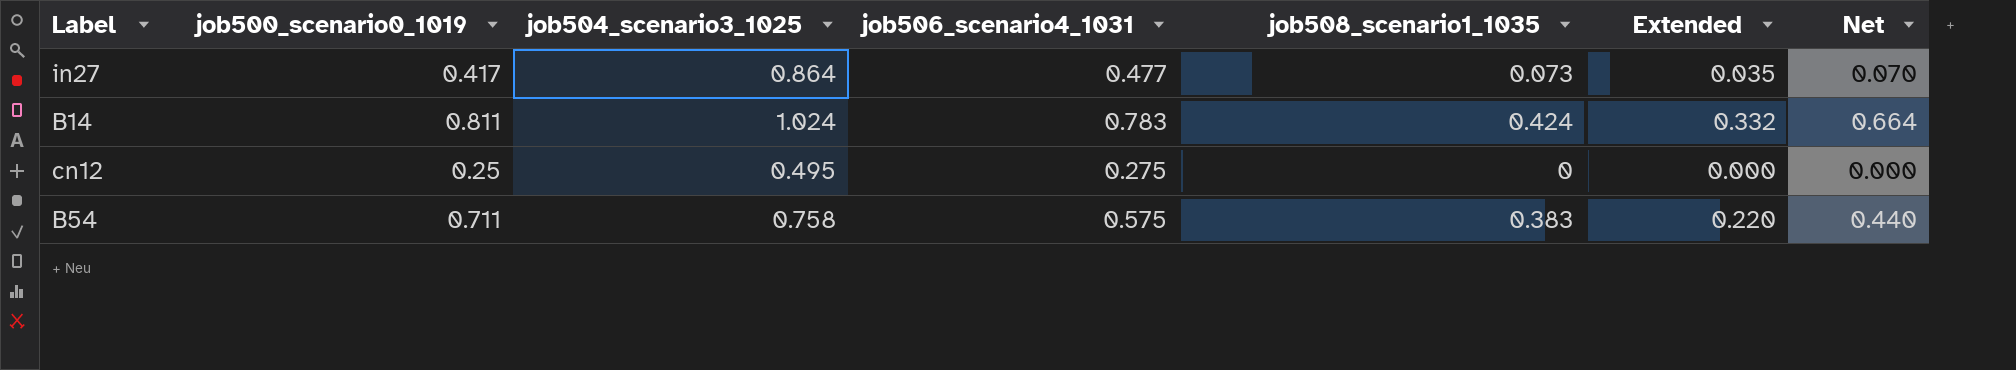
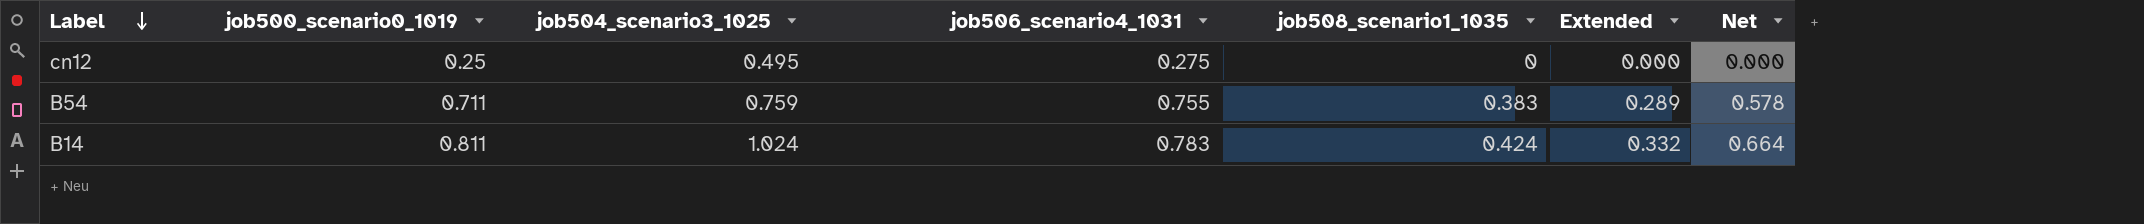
row order: none -> Label descending
row in27: 0.417 | 0.864 | 0.477 | 0.073 | 0.035 | 0.070 -> none
B54 | job504_scenario3_1025: 0.758 -> 0.759
B54 | job506_scenario4_1031: 0.575 -> 0.755
B54 | Extended: 0.220 -> 0.289
B54 | Net: 0.440 -> 0.578

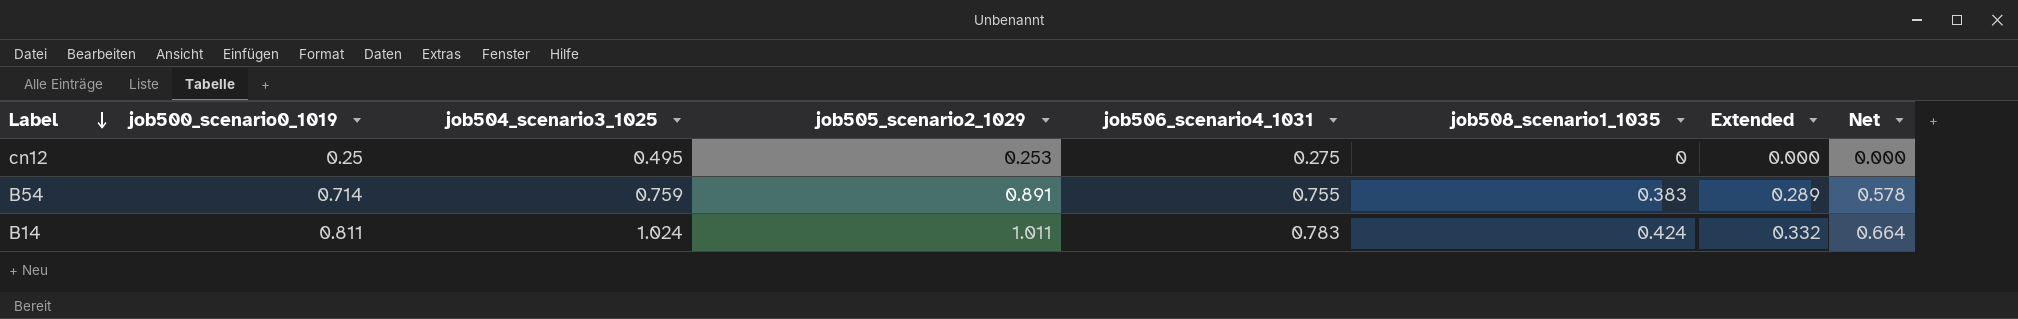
column job505_scenario2_1029 | position: none -> 4
B54 | job500_scenario0_1019: 0.711 -> 0.714

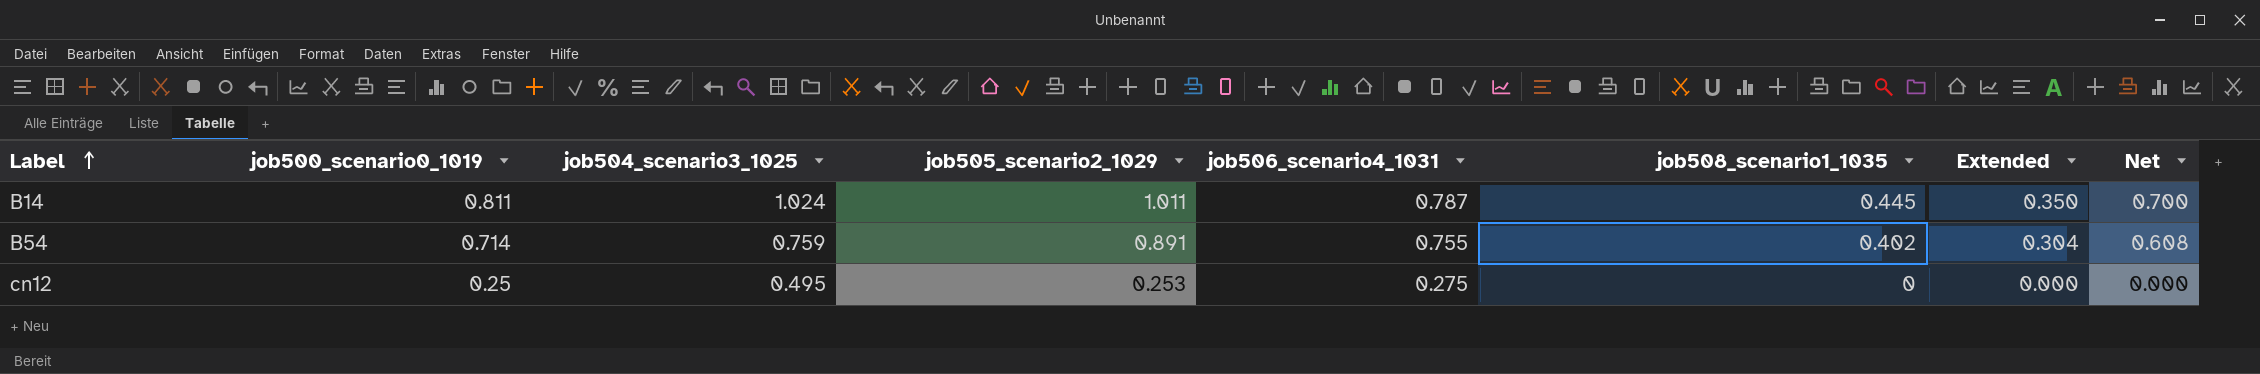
row order: Label descending -> Label ascending
B14 | job506_scenario4_1031: 0.783 -> 0.787
B14 | job508_scenario1_1035: 0.424 -> 0.445
B14 | Extended: 0.332 -> 0.350
B14 | Net: 0.664 -> 0.700
B54 | job508_scenario1_1035: 0.383 -> 0.402
B54 | Extended: 0.289 -> 0.304
B54 | Net: 0.578 -> 0.608

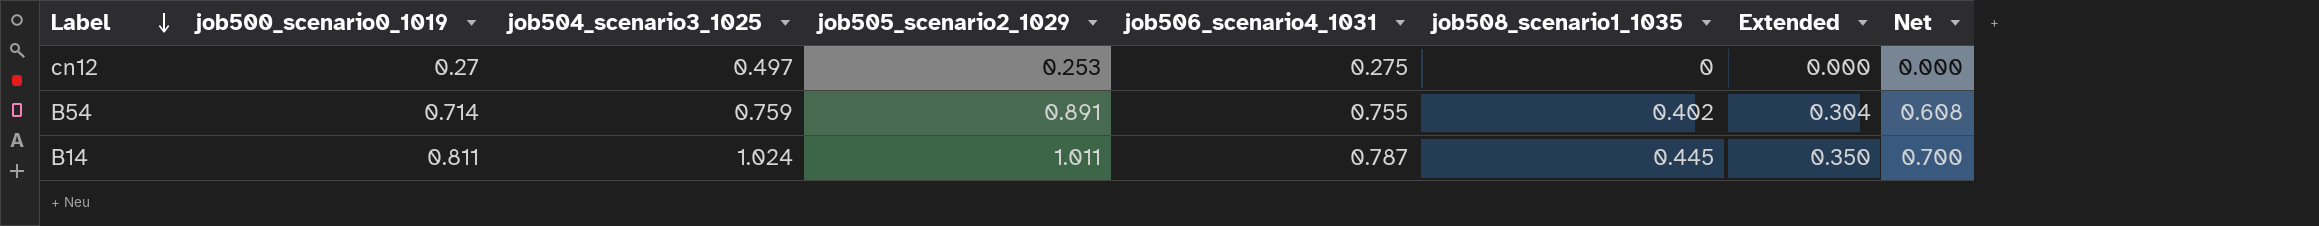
row order: Label ascending -> Label descending
cn12 | job500_scenario0_1019: 0.25 -> 0.27
cn12 | job504_scenario3_1025: 0.495 -> 0.497

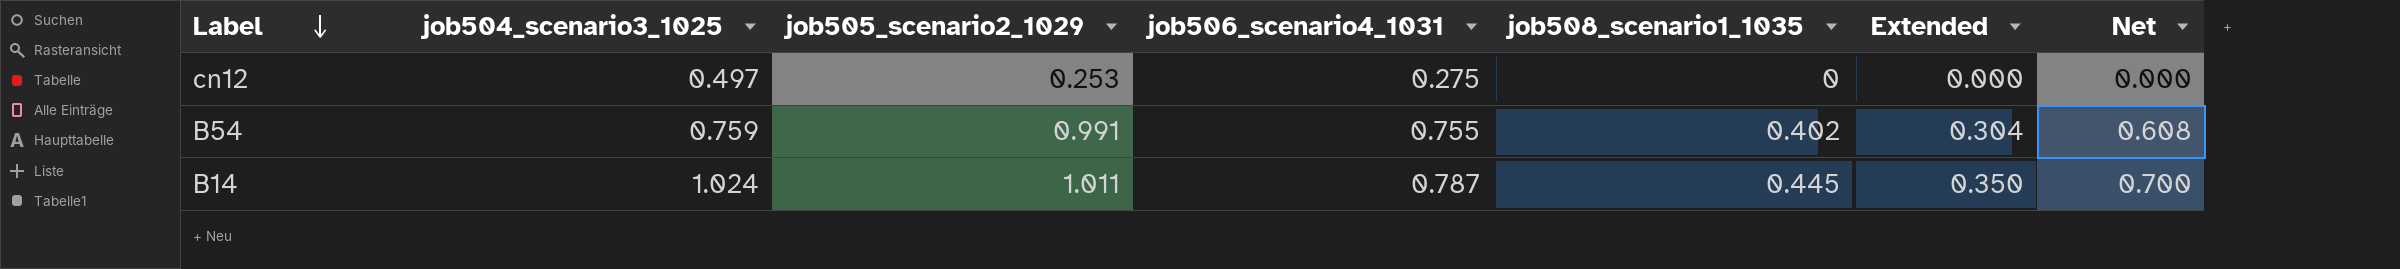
column job500_scenario0_1019 | position: 2 -> none
B54 | job505_scenario2_1029: 0.891 -> 0.991

